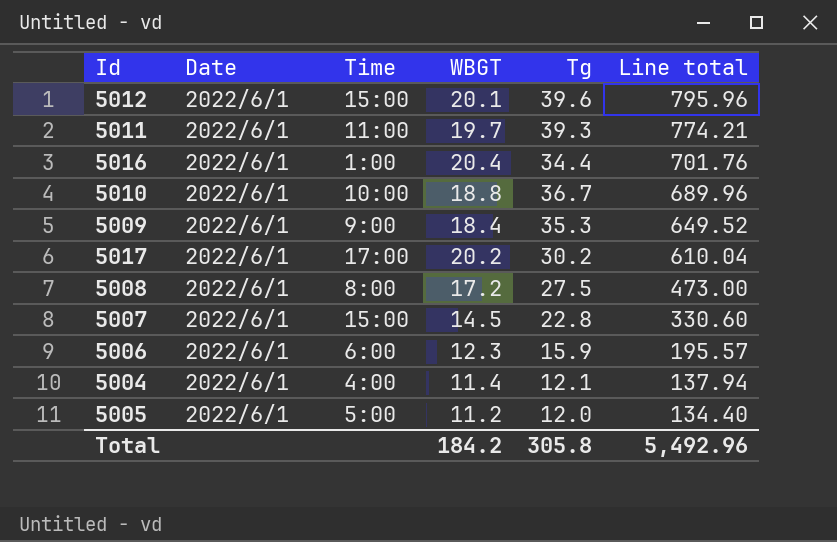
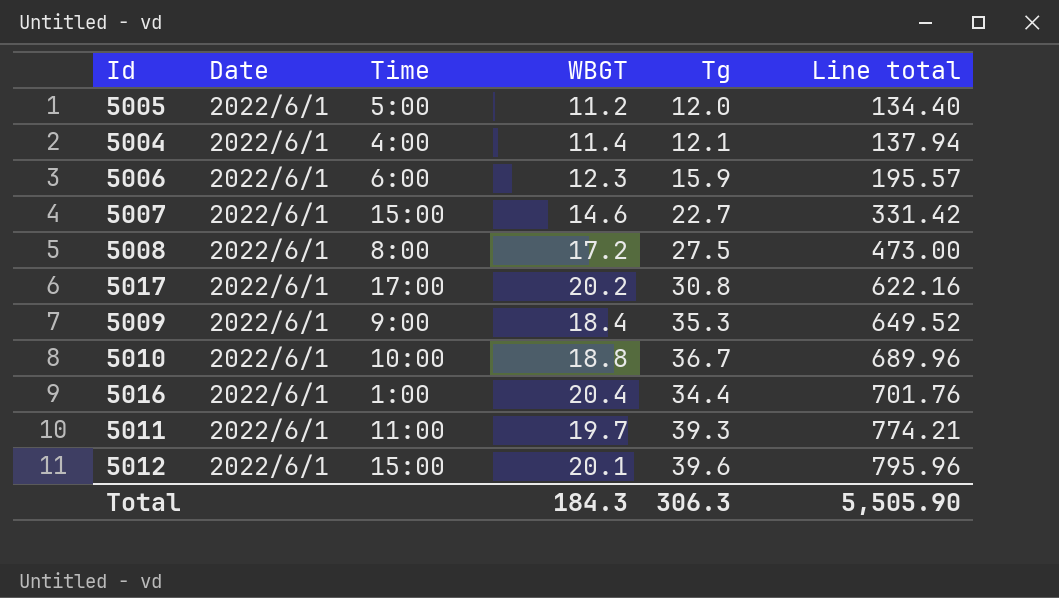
row order: Line total descending -> Line total ascending
5007 | WBGT: 14.5 -> 14.6
5007 | Tg: 22.8 -> 22.7
5007 | Line total: 330.60 -> 331.42
5017 | Tg: 30.2 -> 30.8
5017 | Line total: 610.04 -> 622.16
Total | WBGT: 184.2 -> 184.3
Total | Tg: 305.8 -> 306.3
Total | Line total: 5,492.96 -> 5,505.90

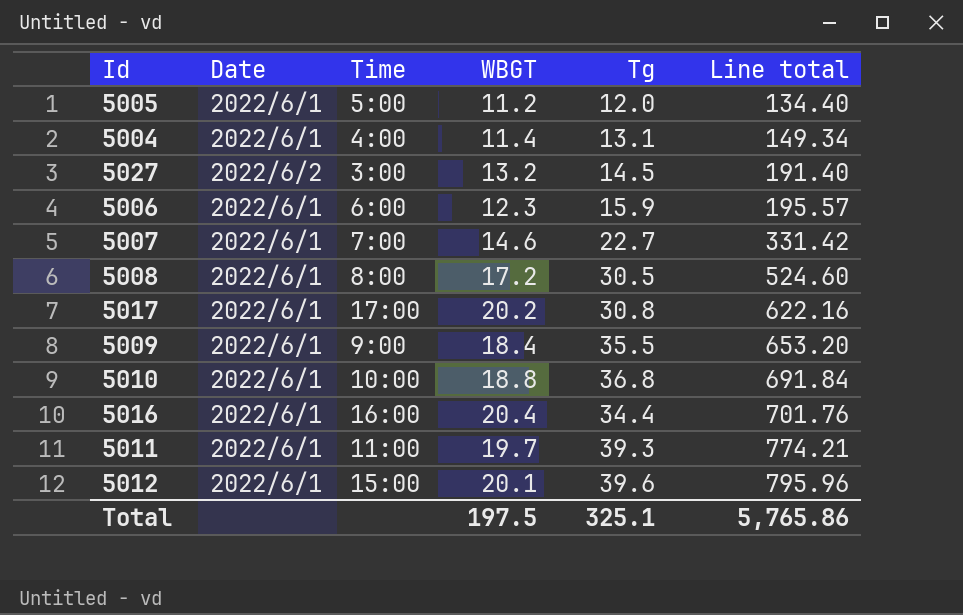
5004 | Tg: 12.1 -> 13.1
5004 | Line total: 137.94 -> 149.34
row 5027: none -> 2022/6/2 | 3:00 | 13.2 | 14.5 | 191.40
5007 | Time: 15:00 -> 7:00
5008 | Tg: 27.5 -> 30.5
5008 | Line total: 473.00 -> 524.60
5009 | Tg: 35.3 -> 35.5
5009 | Line total: 649.52 -> 653.20
5010 | Tg: 36.7 -> 36.8
5010 | Line total: 689.96 -> 691.84
5016 | Time: 1:00 -> 16:00
Total | WBGT: 184.3 -> 197.5
Total | Tg: 306.3 -> 325.1
Total | Line total: 5,505.90 -> 5,765.86

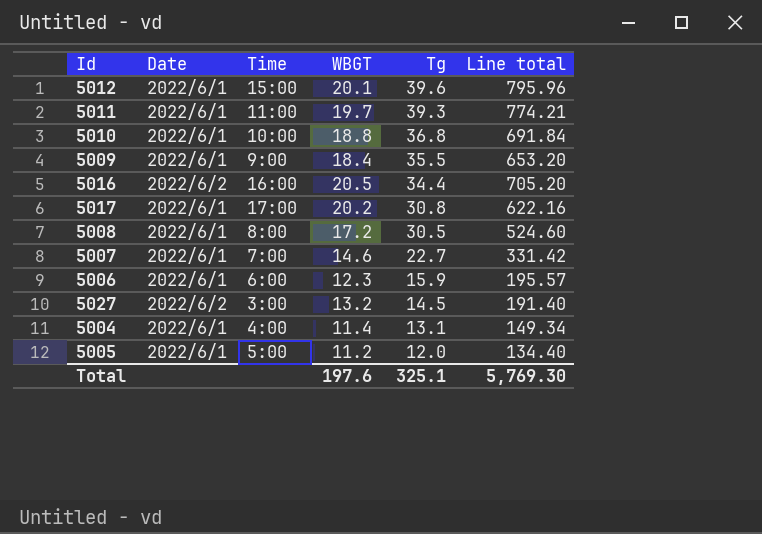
row order: Line total ascending -> Tg descending
5016 | Date: 2022/6/1 -> 2022/6/2
5016 | WBGT: 20.4 -> 20.5
5016 | Line total: 701.76 -> 705.20
Total | WBGT: 197.5 -> 197.6
Total | Line total: 5,765.86 -> 5,769.30

